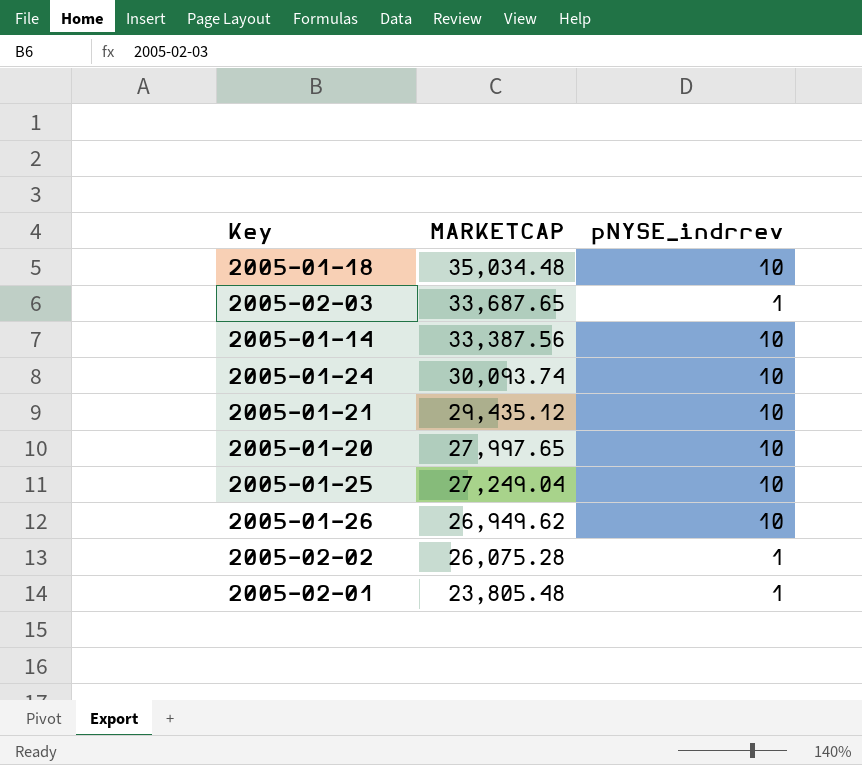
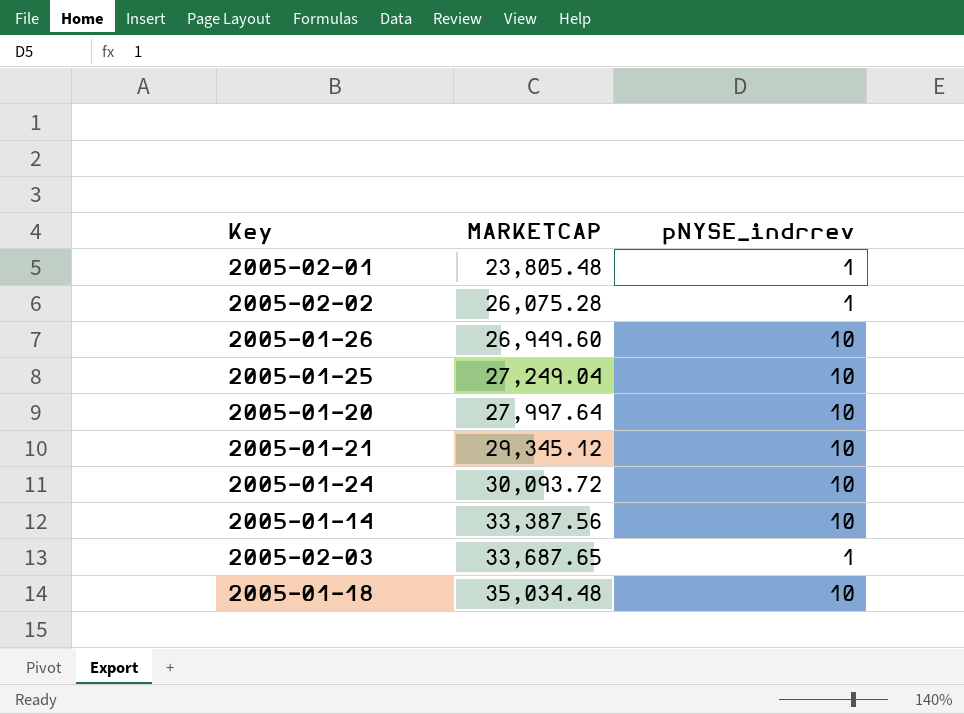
row order: MARKETCAP descending -> MARKETCAP ascending
2005-01-26 | MARKETCAP: 26,949.62 -> 26,949.60
2005-01-20 | MARKETCAP: 27,997.65 -> 27,997.64
2005-01-21 | MARKETCAP: 29,435.12 -> 29,345.12
2005-01-24 | MARKETCAP: 30,093.74 -> 30,093.72

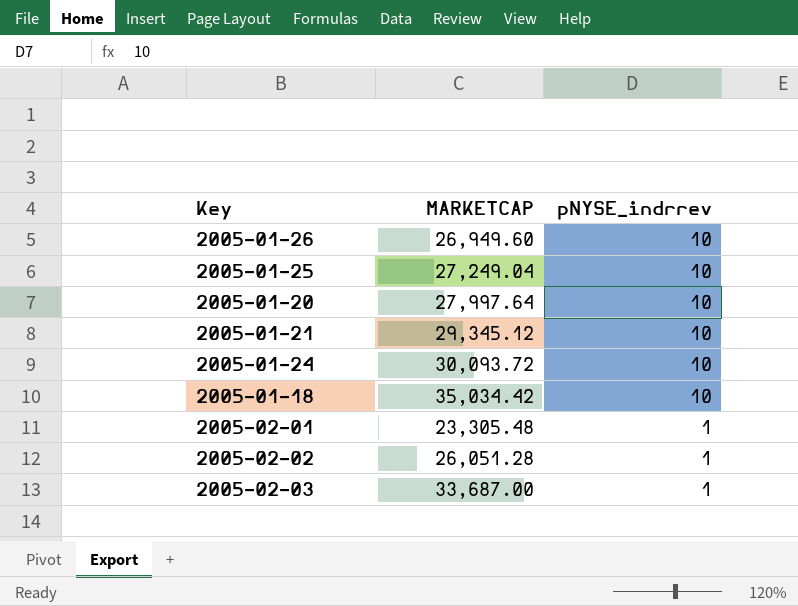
row order: MARKETCAP ascending -> pNYSE_indrrev descending
row 2005-01-14: 33,387.56 | 10 -> none
2005-01-18 | MARKETCAP: 35,034.48 -> 35,034.42
2005-02-01 | MARKETCAP: 23,805.48 -> 23,305.48
2005-02-02 | MARKETCAP: 26,075.28 -> 26,051.28
2005-02-03 | MARKETCAP: 33,687.65 -> 33,687.00

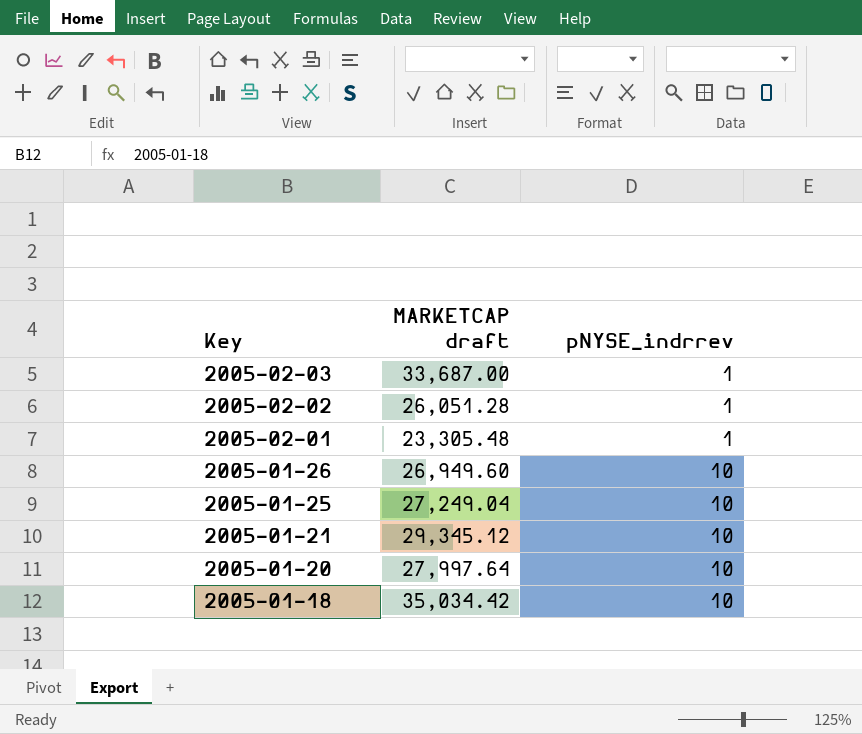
row order: pNYSE_indrrev descending -> Key descending
column name: MARKETCAP -> MARKETCAP draft
row 2005-01-24: 30,093.72 | 10 -> none

